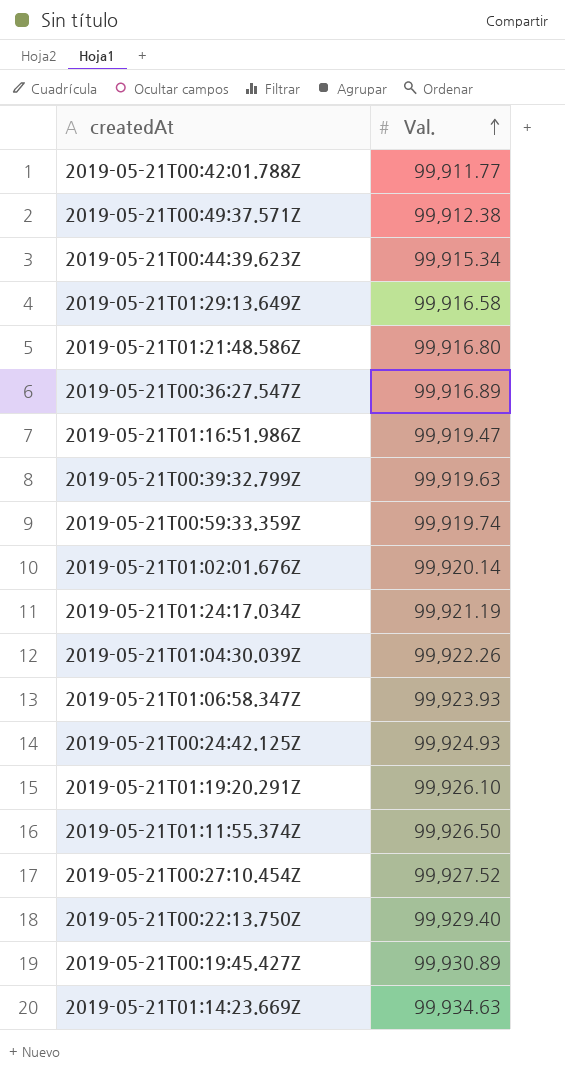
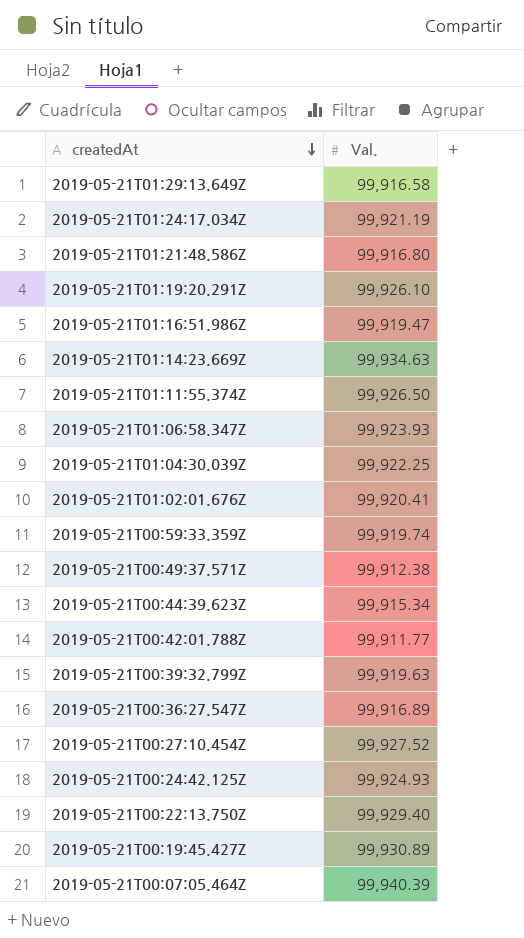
row order: Val. ascending -> createdAt descending
2019-05-21T01:04:30.039Z | Val.: 99,922.26 -> 99,922.25
2019-05-21T01:02:01.676Z | Val.: 99,920.14 -> 99,920.41
row 2019-05-21T00:07:05.464Z: none -> 99,940.39

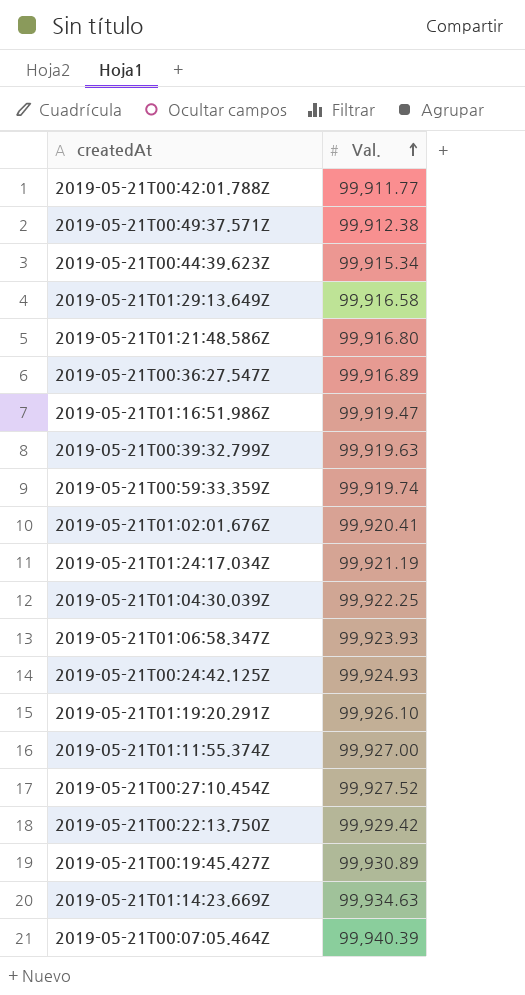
row order: createdAt descending -> Val. ascending
2019-05-21T01:11:55.374Z | Val.: 99,926.50 -> 99,927.00
2019-05-21T00:22:13.750Z | Val.: 99,929.40 -> 99,929.42

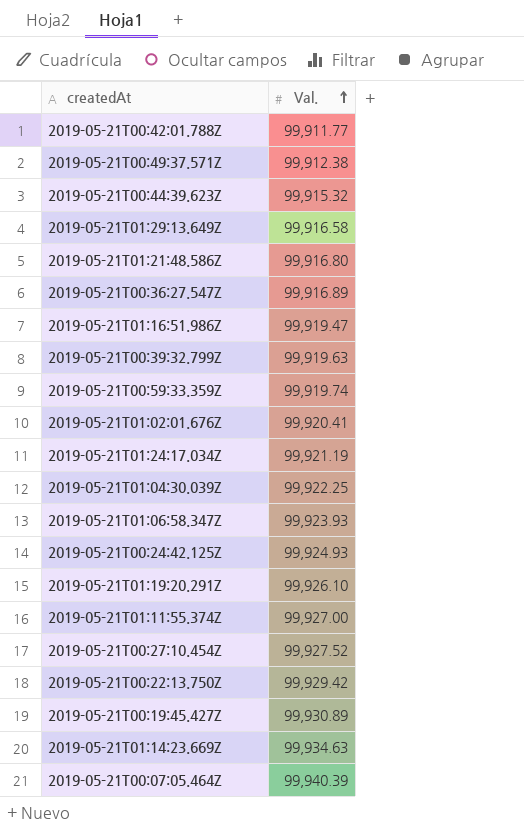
2019-05-21T00:44:39.623Z | Val.: 99,915.34 -> 99,915.32

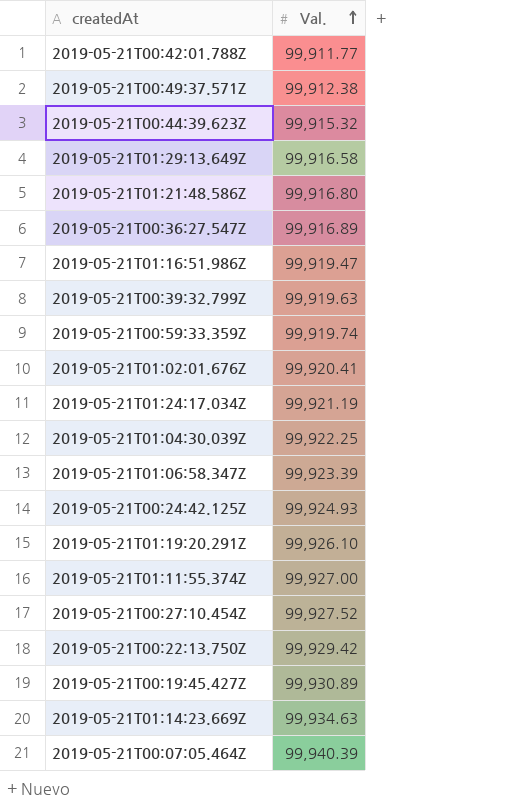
2019-05-21T01:06:58.347Z | Val.: 99,923.93 -> 99,923.39

